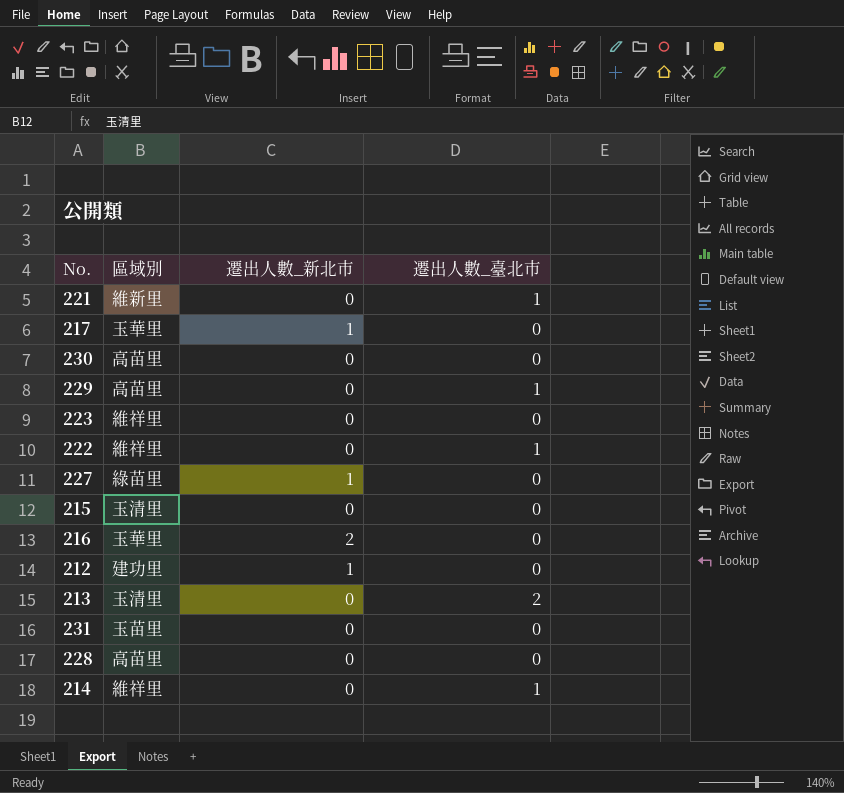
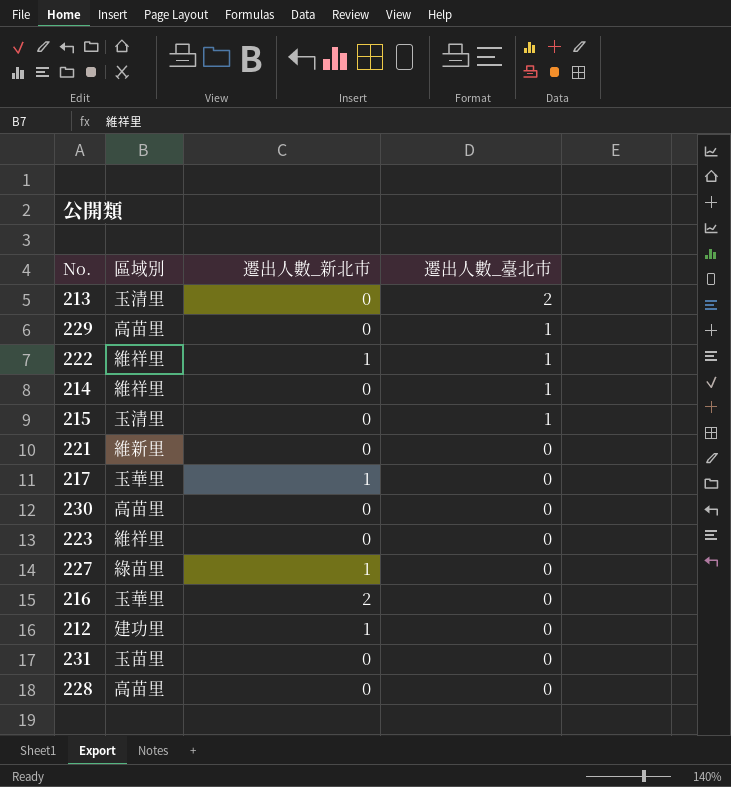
row order: none -> 遷出人數_臺北市 descending
222 | 遷出人數_新北市: 0 -> 1
215 | 遷出人數_臺北市: 0 -> 1
221 | 遷出人數_臺北市: 1 -> 0

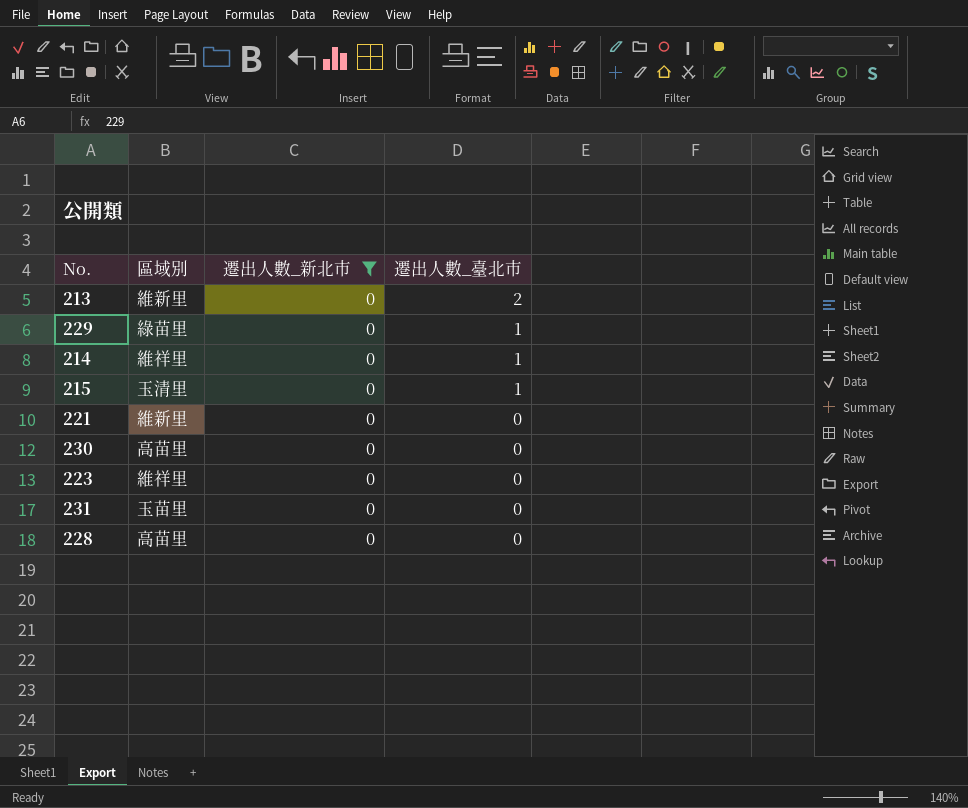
filter: none -> 遷出人數_新北市 = 0
213 | 區域別: 玉清里 -> 維新里
229 | 區域別: 高苗里 -> 綠苗里

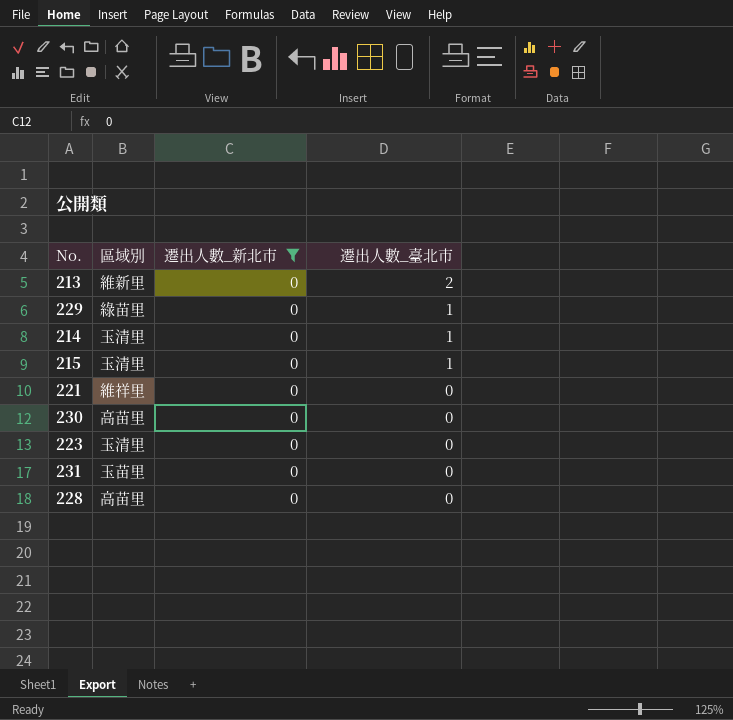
214 | 區域別: 維祥里 -> 玉清里
221 | 區域別: 維新里 -> 維祥里
223 | 區域別: 維祥里 -> 玉清里

